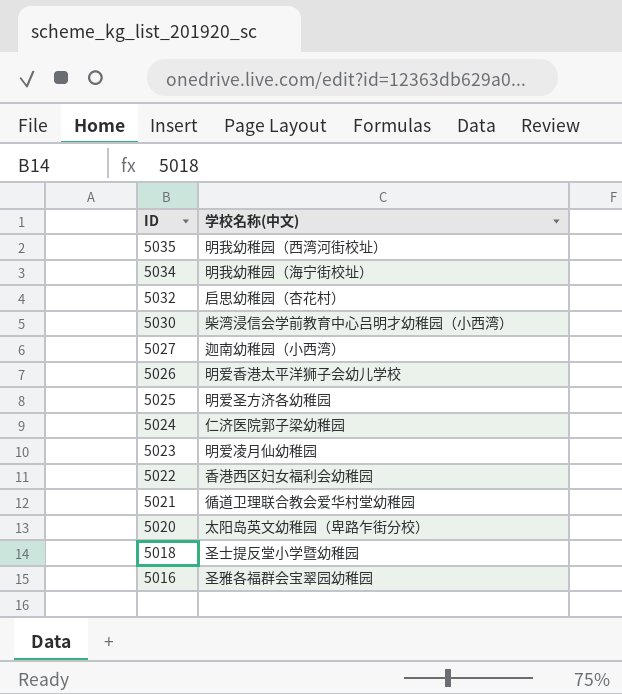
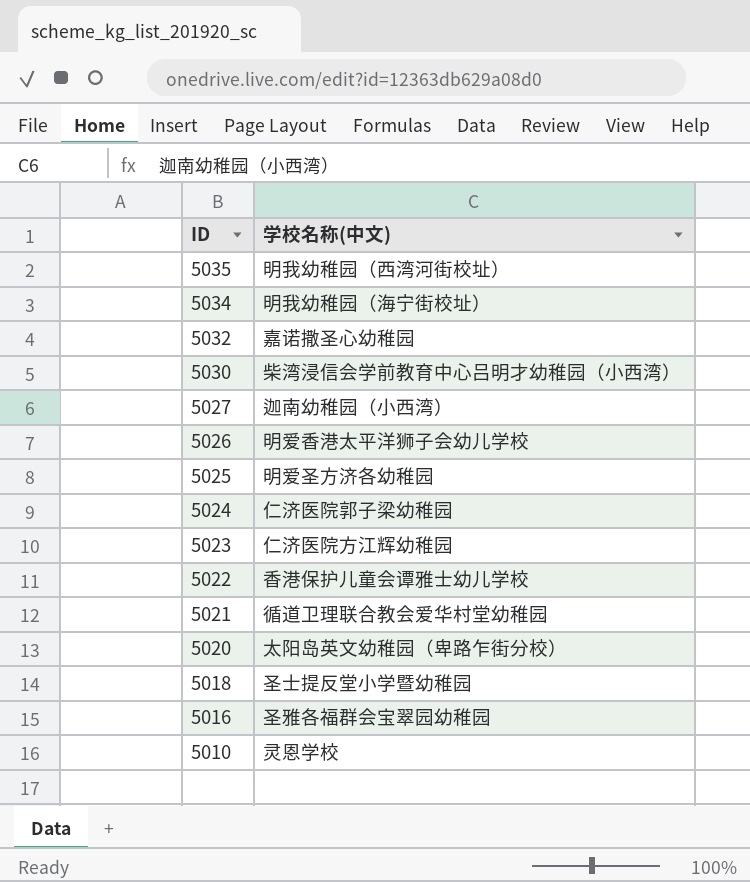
5032 | 学校名称(中文): 启思幼稚园（杏花村） -> 嘉诺撒圣心幼稚园
5023 | 学校名称(中文): 明爱凌月仙幼稚园 -> 仁济医院方江辉幼稚园
5022 | 学校名称(中文): 香港西区妇女福利会幼稚园 -> 香港保护儿童会谭雅士幼儿学校
row 5010: none -> 灵恩学校

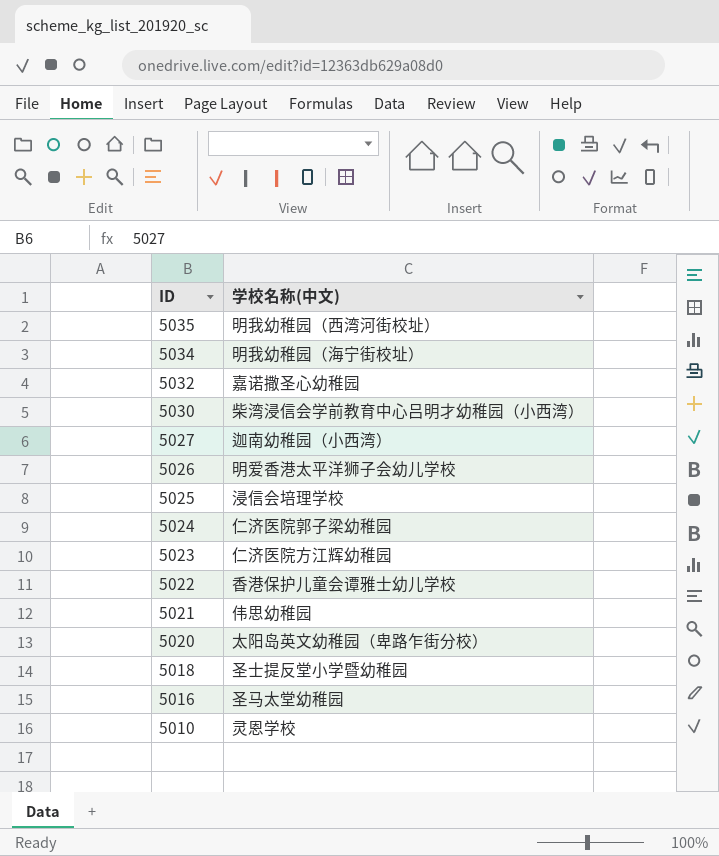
5025 | 学校名称(中文): 明爱圣方济各幼稚园 -> 浸信会培理学校
5021 | 学校名称(中文): 循道卫理联合教会爱华村堂幼稚园 -> 伟思幼稚园
5016 | 学校名称(中文): 圣雅各福群会宝翠园幼稚园 -> 圣马太堂幼稚园

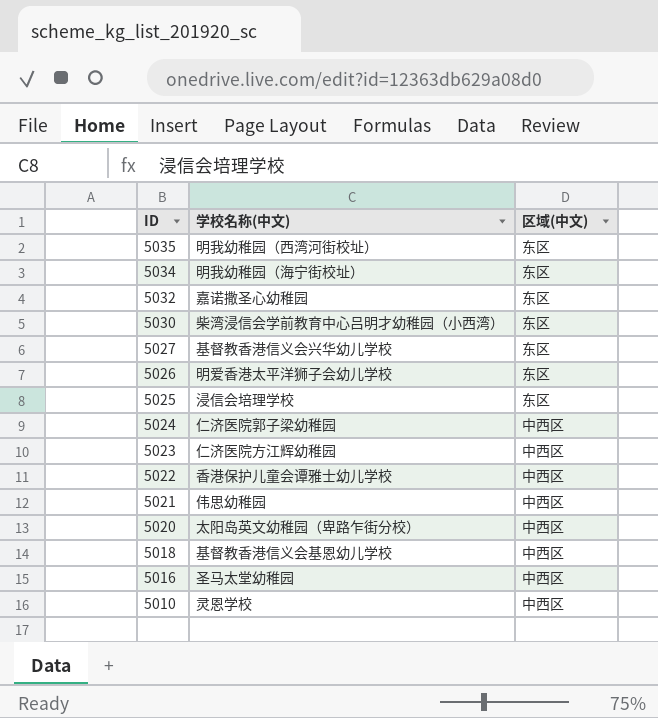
column 区域(中文) | position: none -> 3
5027 | 学校名称(中文): 迦南幼稚园（小西湾） -> 基督教香港信义会兴华幼儿学校
5018 | 学校名称(中文): 圣士提反堂小学暨幼稚园 -> 基督教香港信义会基恩幼儿学校

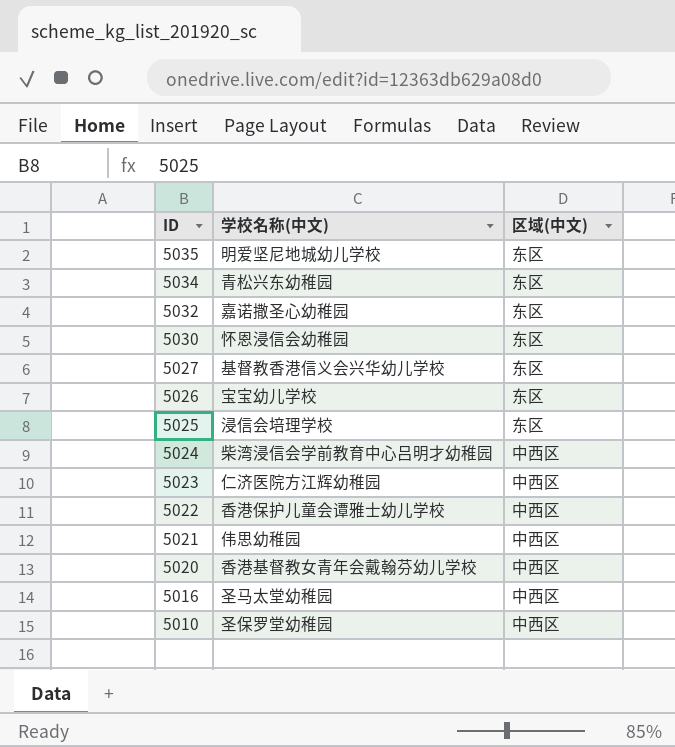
row 5018: 基督教香港信义会基恩幼儿学校 | 中西区 -> none
5035 | 学校名称(中文): 明我幼稚园（西湾河街校址） -> 明爱坚尼地城幼儿学校
5034 | 学校名称(中文): 明我幼稚园（海宁街校址） -> 青松兴东幼稚园
5030 | 学校名称(中文): 柴湾浸信会学前教育中心吕明才幼稚园（小西湾） -> 怀恩浸信会幼稚园
5026 | 学校名称(中文): 明爱香港太平洋狮子会幼儿学校 -> 宝宝幼儿学校
5024 | 学校名称(中文): 仁济医院郭子梁幼稚园 -> 柴湾浸信会学前教育中心吕明才幼稚园
5020 | 学校名称(中文): 太阳岛英文幼稚园（卑路乍街分校） -> 香港基督教女青年会戴翰芬幼儿学校
5010 | 学校名称(中文): 灵恩学校 -> 圣保罗堂幼稚园

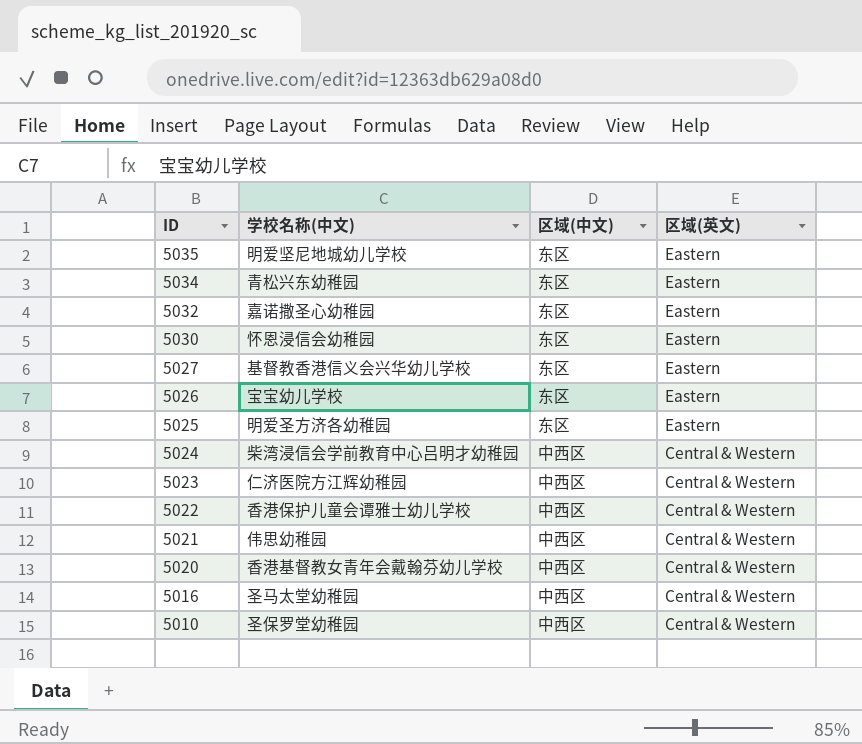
column 区域(英文) | position: none -> 4
5025 | 学校名称(中文): 浸信会培理学校 -> 明爱圣方济各幼稚园

